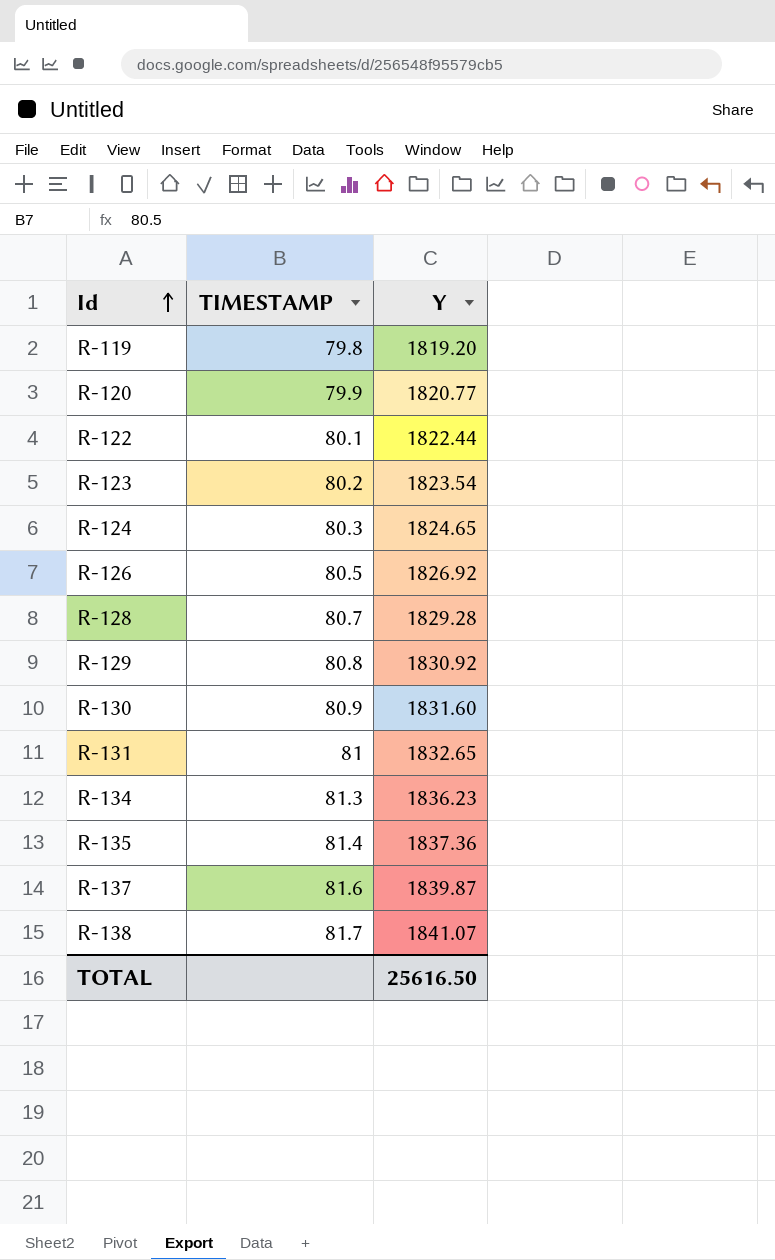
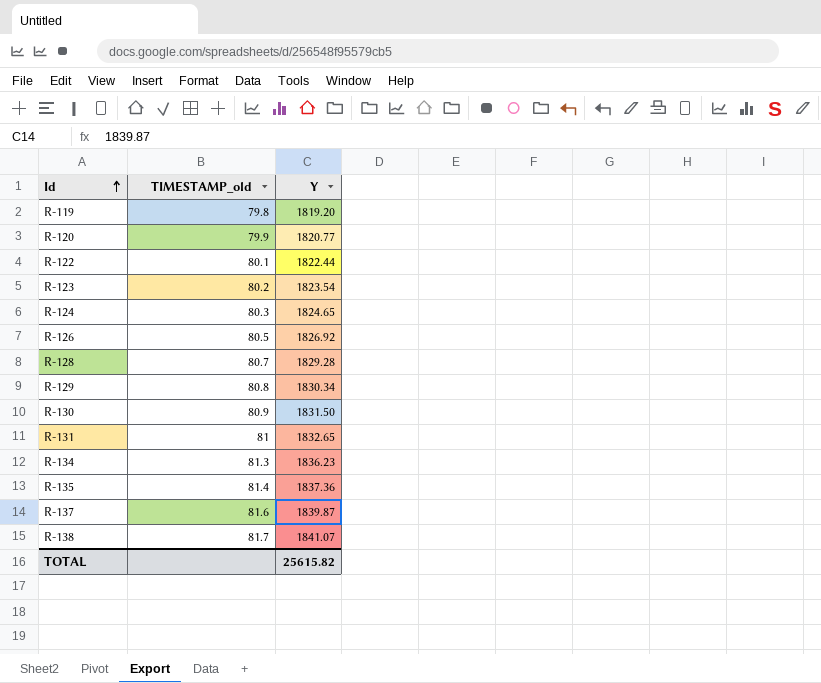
column name: TIMESTAMP -> TIMESTAMP_old
R-129 | Y: 1830.92 -> 1830.34
R-130 | Y: 1831.60 -> 1831.50
TOTAL | Y: 25616.50 -> 25615.82

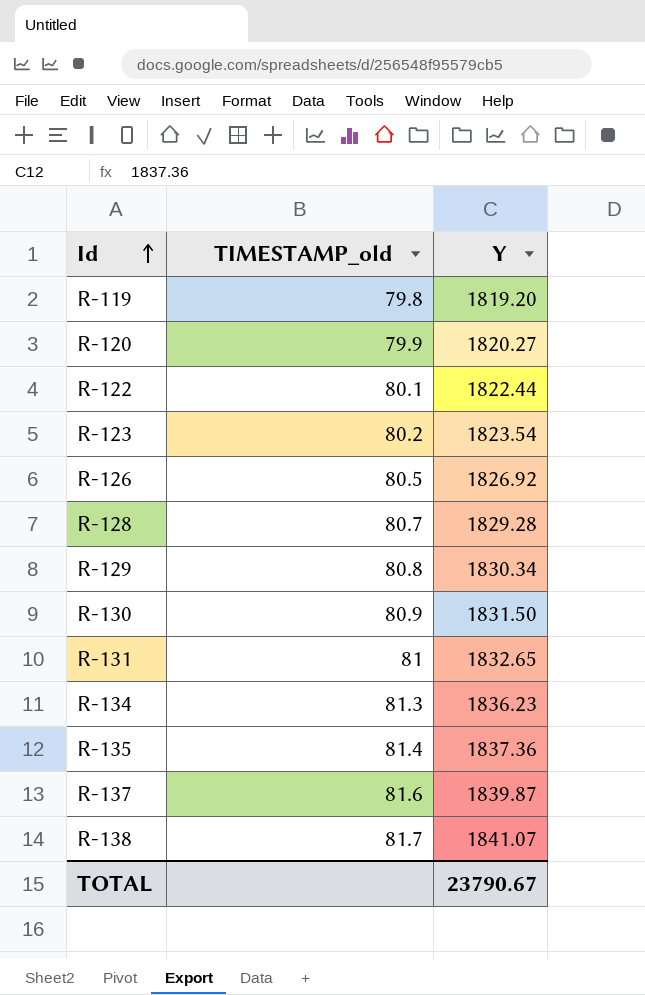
row R-124: 80.3 | 1824.65 -> none
R-120 | Y: 1820.77 -> 1820.27
TOTAL | Y: 25615.82 -> 23790.67

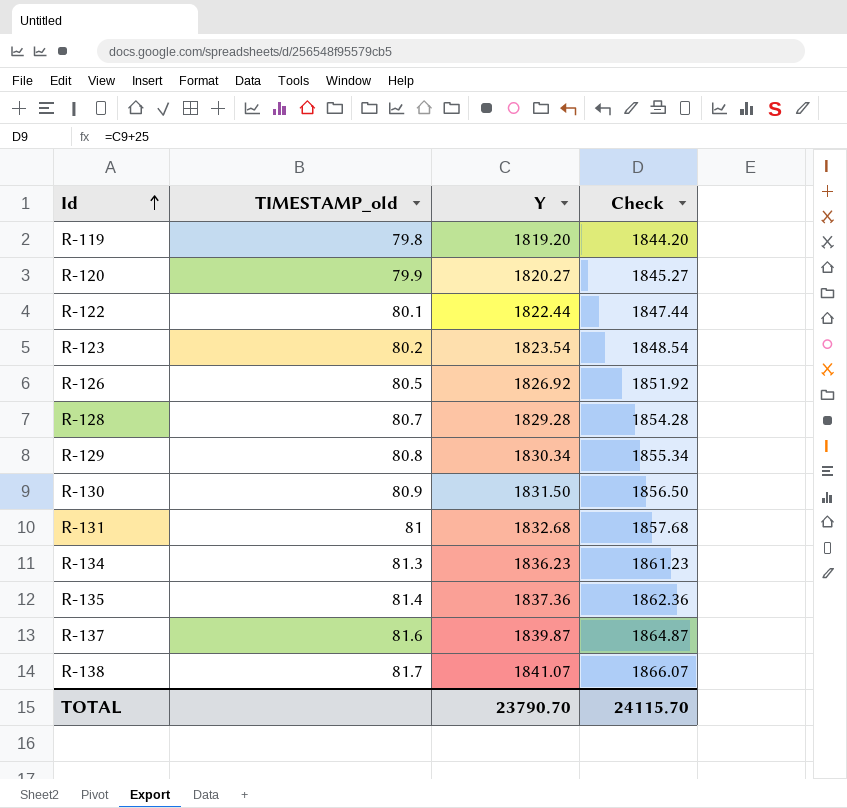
column Check | formula: none -> [Y] + 25
R-131 | Y: 1832.65 -> 1832.68
TOTAL | Y: 23790.67 -> 23790.70

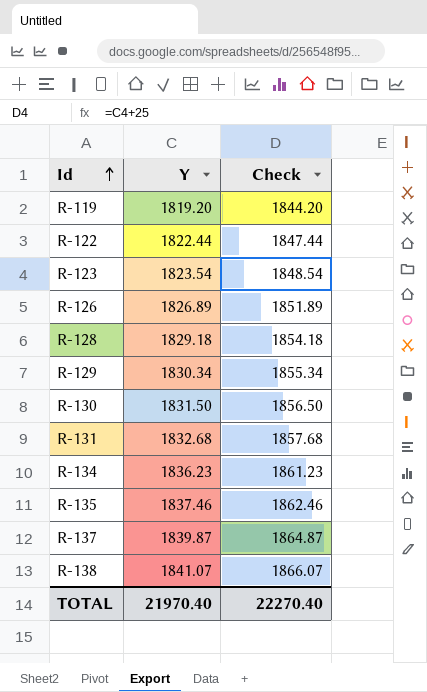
column TIMESTAMP_old | position: 2 -> none
row R-120: 79.9 | 1820.27 | 1845.27 -> none
R-126 | Y: 1826.92 -> 1826.89
R-126 | Check: 1851.92 -> 1851.89
R-128 | Y: 1829.28 -> 1829.18
R-128 | Check: 1854.28 -> 1854.18
R-135 | Y: 1837.36 -> 1837.46
R-135 | Check: 1862.36 -> 1862.46
TOTAL | Y: 23790.70 -> 21970.40
TOTAL | Check: 24115.70 -> 22270.40

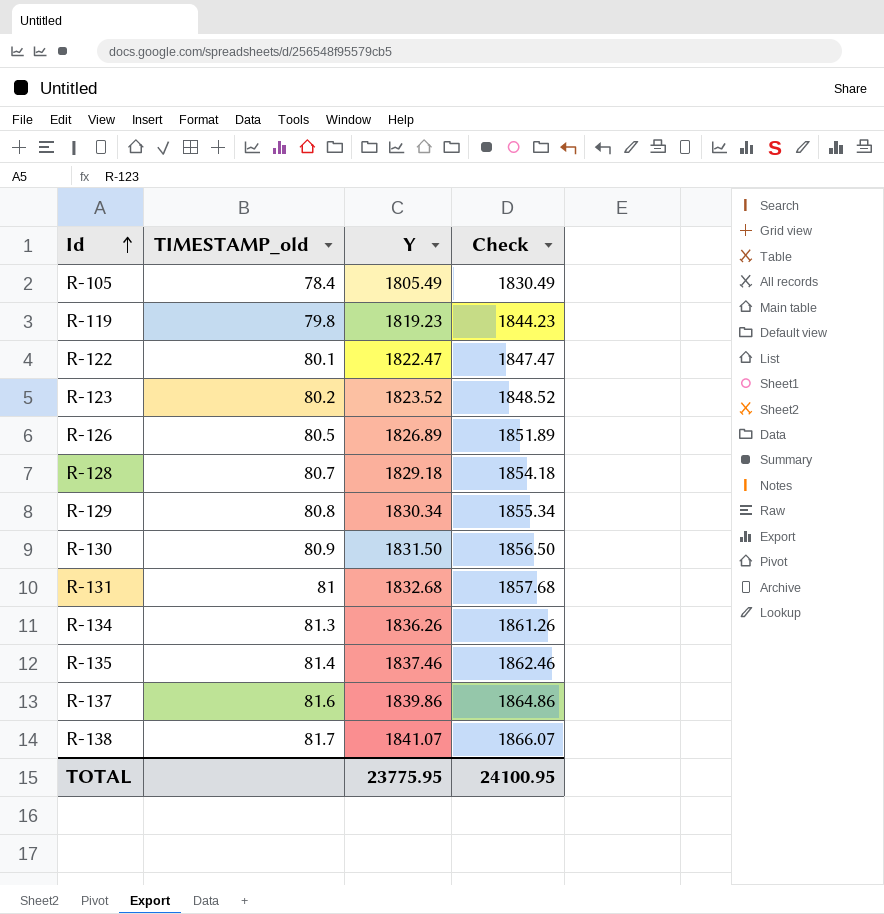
column TIMESTAMP_old | position: none -> 2
row R-105: none -> 78.4 | 1805.49 | 1830.49
R-119 | Y: 1819.20 -> 1819.23
R-119 | Check: 1844.20 -> 1844.23
R-122 | Y: 1822.44 -> 1822.47
R-122 | Check: 1847.44 -> 1847.47
R-123 | Y: 1823.54 -> 1823.52
R-123 | Check: 1848.54 -> 1848.52
R-134 | Y: 1836.23 -> 1836.26
R-134 | Check: 1861.23 -> 1861.26
R-137 | Y: 1839.87 -> 1839.86
R-137 | Check: 1864.87 -> 1864.86
TOTAL | Y: 21970.40 -> 23775.95
TOTAL | Check: 22270.40 -> 24100.95

